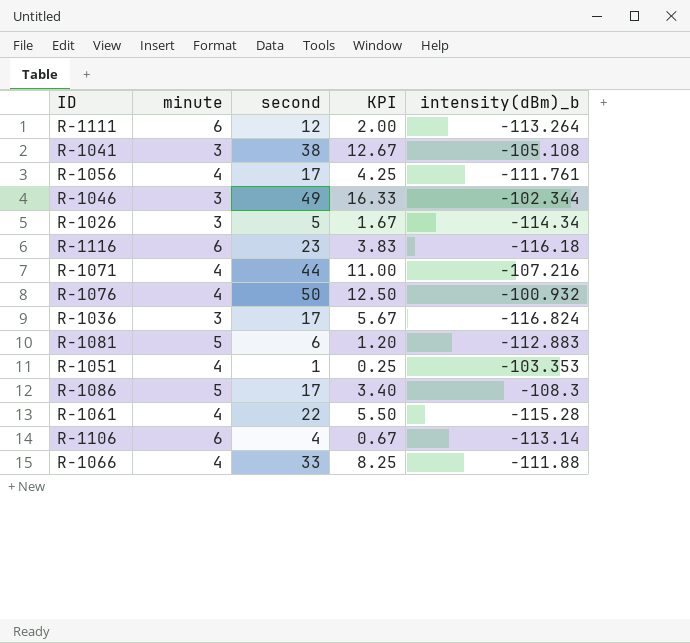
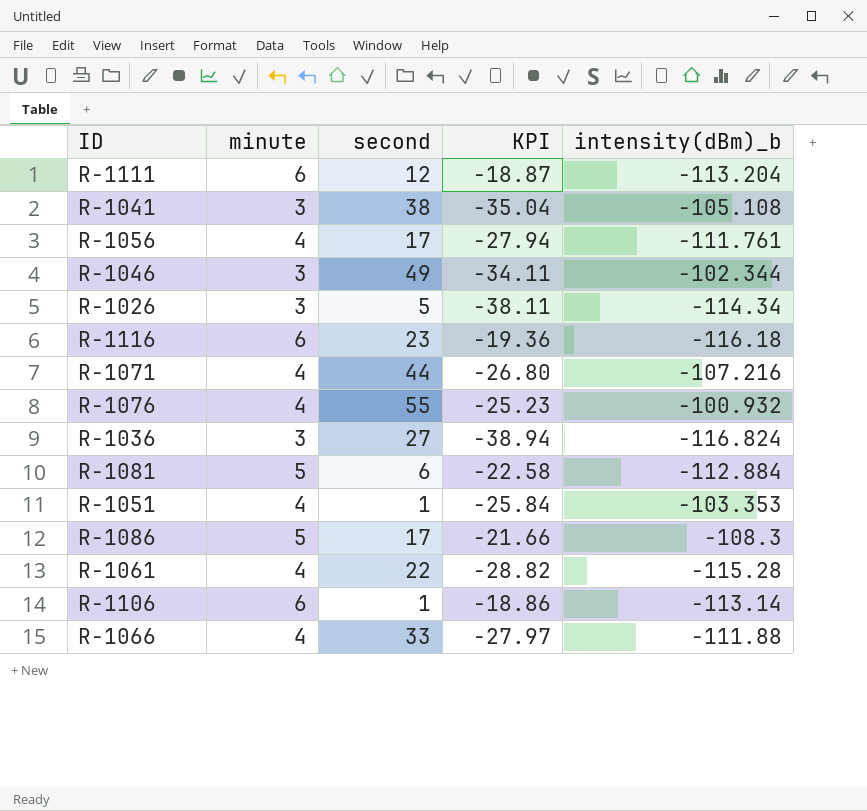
column KPI | formula: [second] / [minute] -> [intensity(dBm)_b] / [minute]
R-1111 | intensity(dBm)_b: -113.264 -> -113.204
R-1076 | second: 50 -> 55
R-1036 | second: 17 -> 27
R-1081 | intensity(dBm)_b: -112.883 -> -112.884
R-1106 | second: 4 -> 1

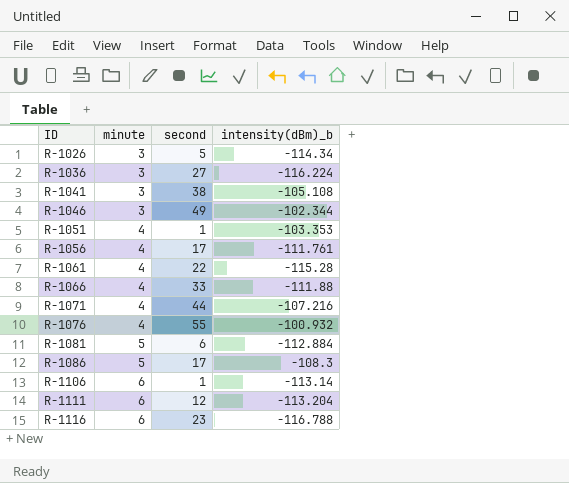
row order: none -> ID ascending
column KPI | formula: [intensity(dBm)_b] / [minute] -> none
R-1036 | intensity(dBm)_b: -116.824 -> -116.224
R-1116 | intensity(dBm)_b: -116.18 -> -116.788

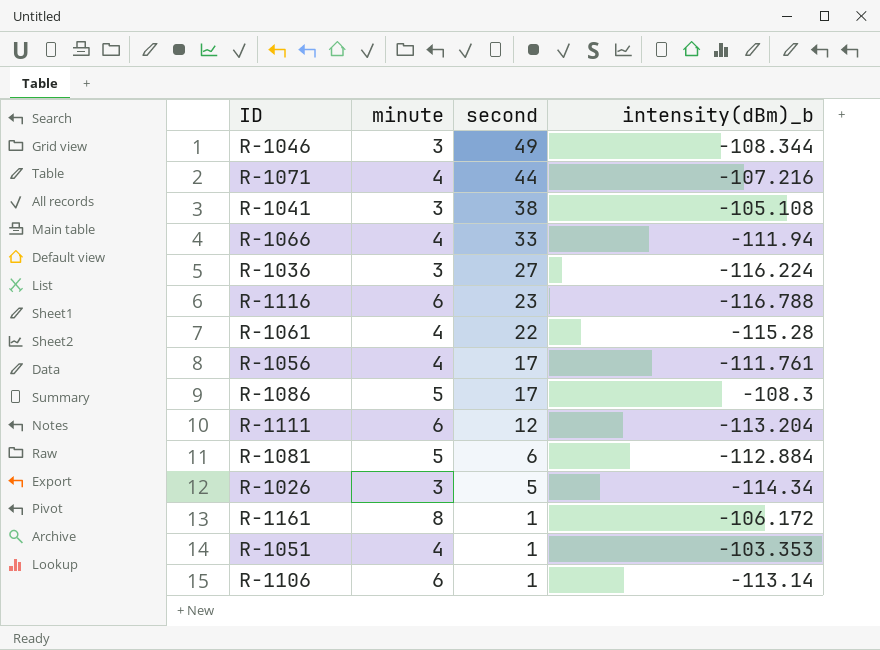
row order: ID ascending -> second descending
row R-1076: 4 | 55 | -100.932 -> none
R-1046 | intensity(dBm)_b: -102.344 -> -108.344
R-1066 | intensity(dBm)_b: -111.88 -> -111.94
row R-1161: none -> 8 | 1 | -106.172

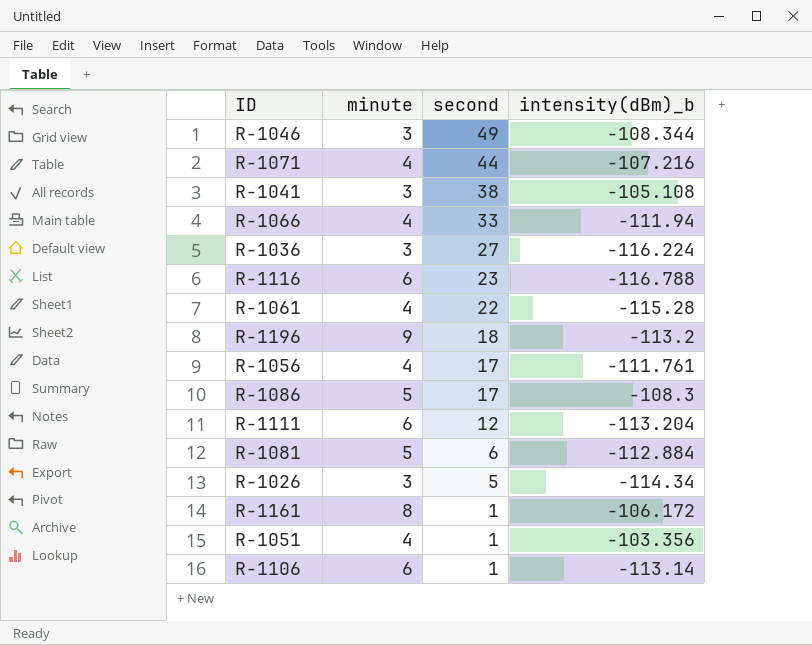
row R-1196: none -> 9 | 18 | -113.2
R-1051 | intensity(dBm)_b: -103.353 -> -103.356

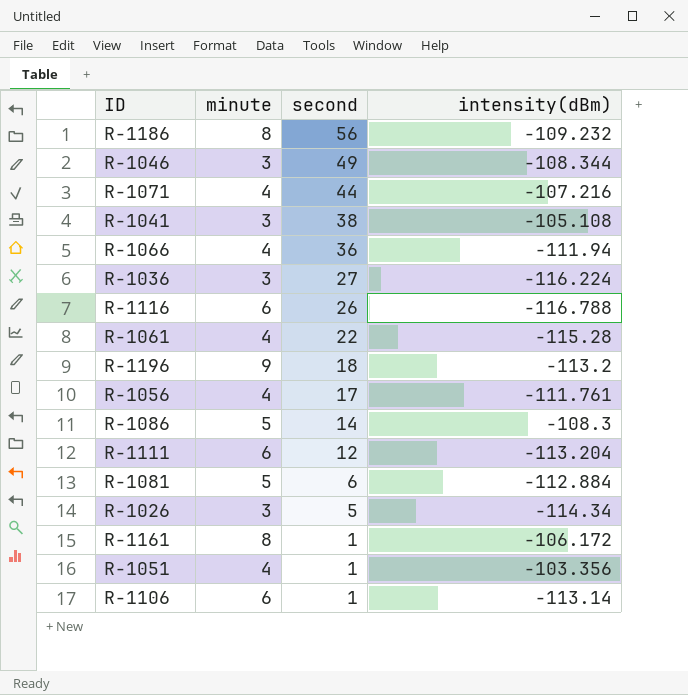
column name: intensity(dBm)_b -> intensity(dBm)
row R-1186: none -> 8 | 56 | -109.232
R-1066 | second: 33 -> 36
R-1116 | second: 23 -> 26
R-1086 | second: 17 -> 14

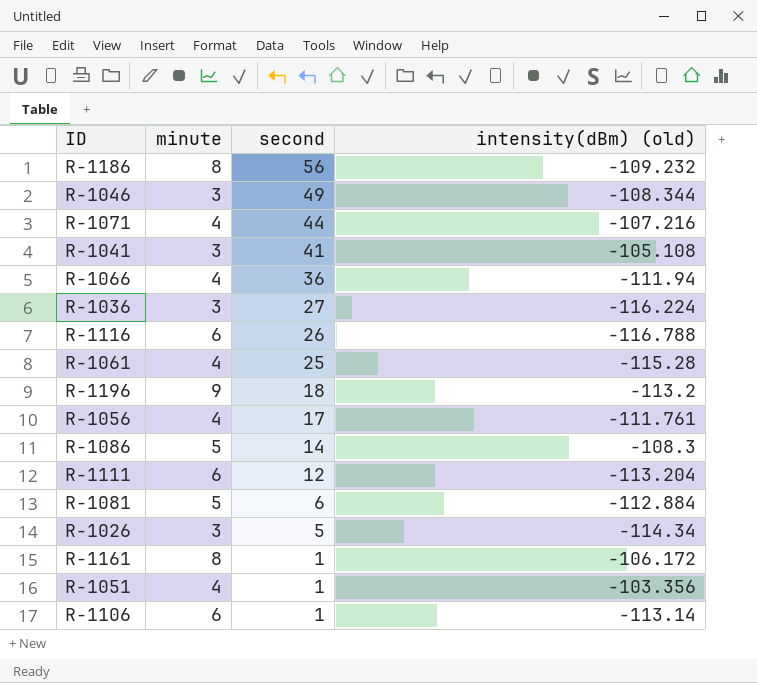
column name: intensity(dBm) -> intensity(dBm) (old)
R-1041 | second: 38 -> 41
R-1061 | second: 22 -> 25

